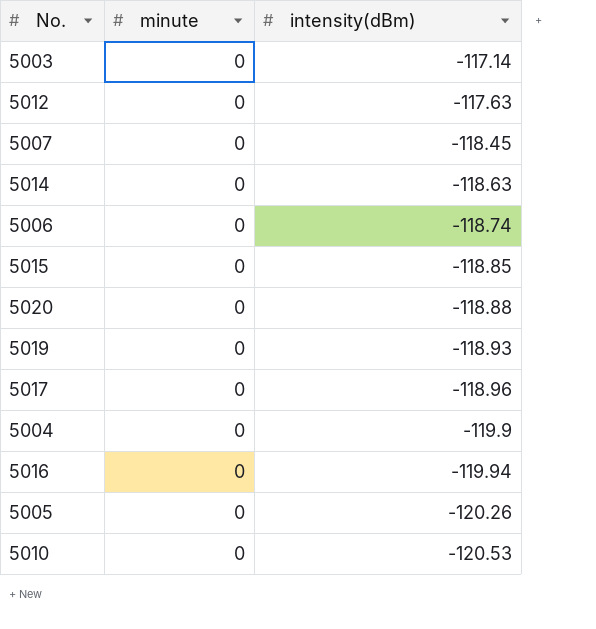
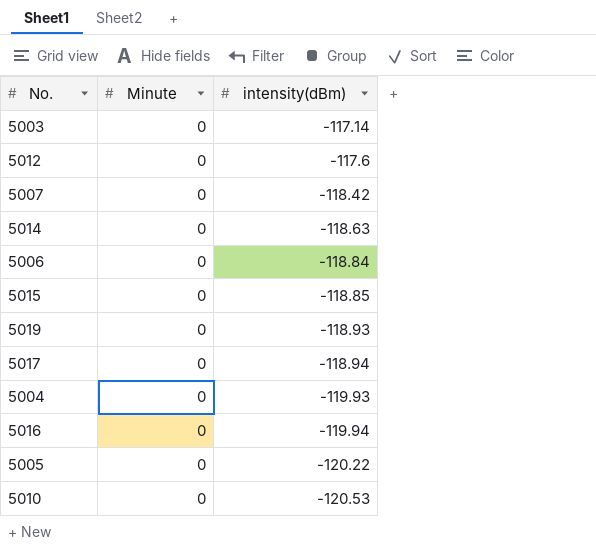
column name: minute -> Minute
row 5020: 0 | -118.88 -> none
5012 | intensity(dBm): -117.63 -> -117.6
5007 | intensity(dBm): -118.45 -> -118.42
5006 | intensity(dBm): -118.74 -> -118.84
5017 | intensity(dBm): -118.96 -> -118.94
5004 | intensity(dBm): -119.9 -> -119.93
5005 | intensity(dBm): -120.26 -> -120.22

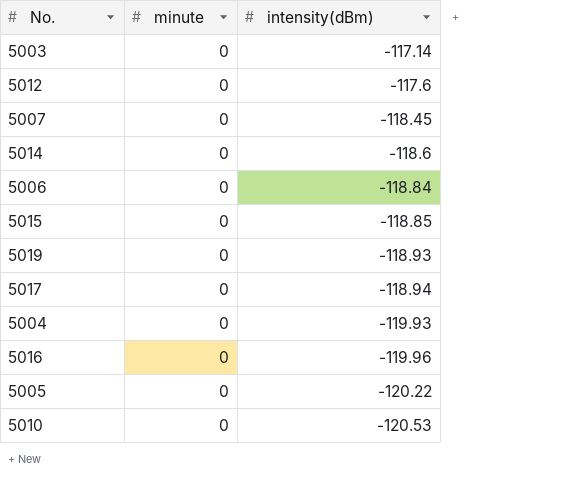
column name: Minute -> minute
5007 | intensity(dBm): -118.42 -> -118.45
5014 | intensity(dBm): -118.63 -> -118.6
5016 | intensity(dBm): -119.94 -> -119.96

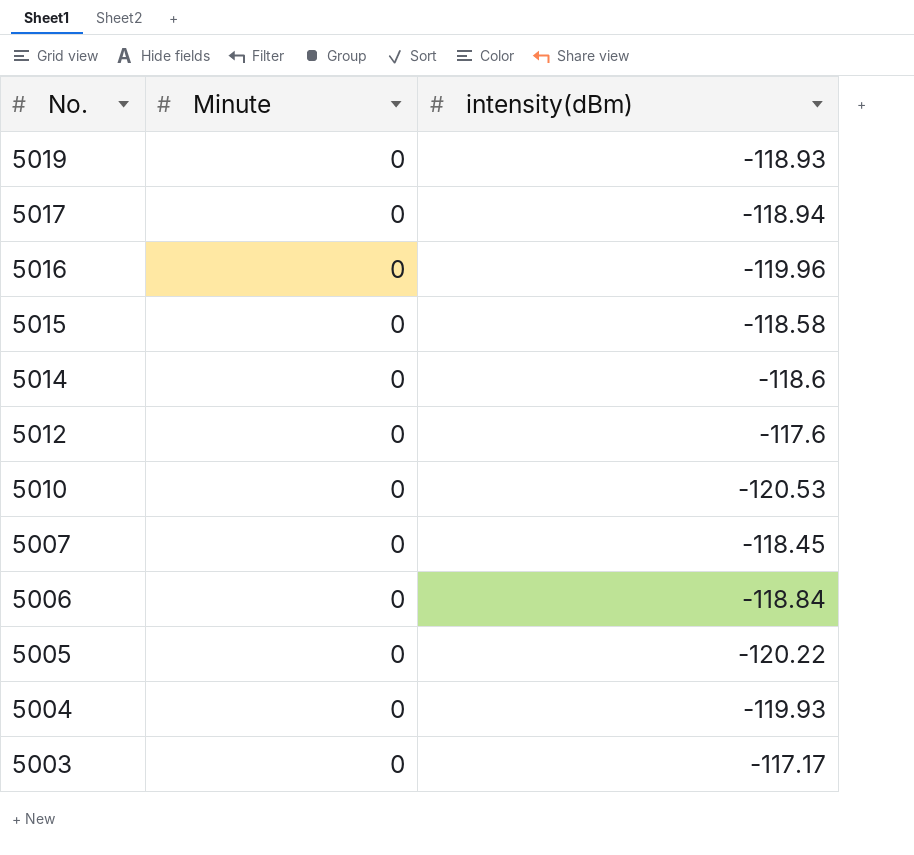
row order: intensity(dBm) descending -> No. descending
column name: minute -> Minute
5015 | intensity(dBm): -118.85 -> -118.58
5003 | intensity(dBm): -117.14 -> -117.17

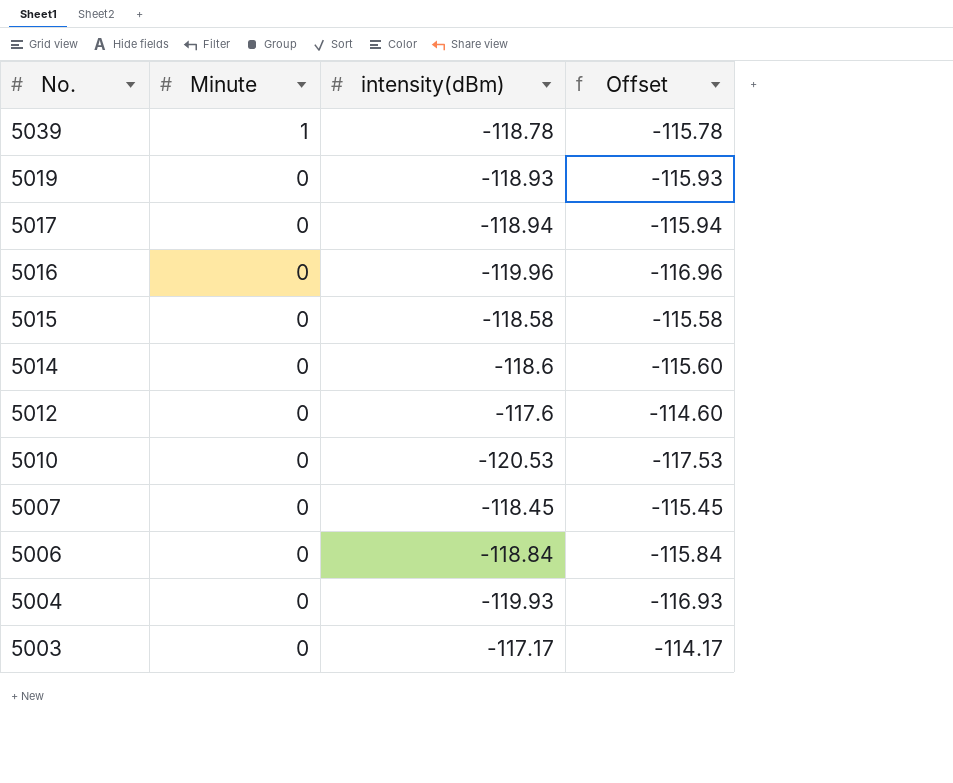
column Offset | formula: none -> [intensity(dBm)] + 3
row 5005: 0 | -120.22 -> none
row 5039: none -> 1 | -118.78 | -115.78

